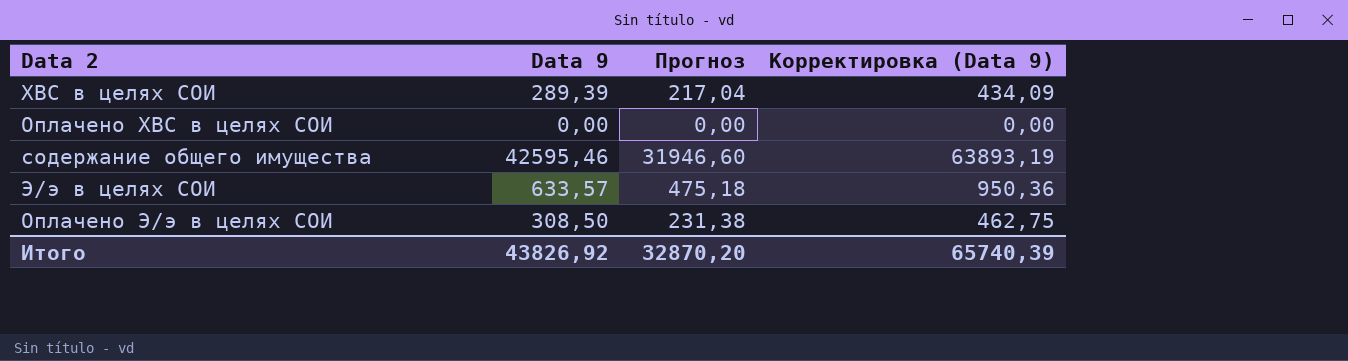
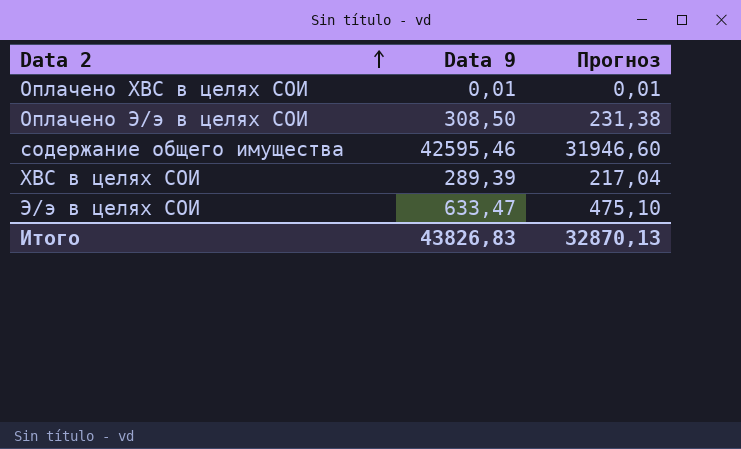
row order: none -> Data 2 ascending
column Корректировка (Data 9) | formula: [Data 9] * 1,5 -> none
Оплачено ХВС в целях СОИ | Data 9: 0,00 -> 0,01
Оплачено ХВС в целях СОИ | Прогноз: 0,00 -> 0,01
Э/э в целях СОИ | Data 9: 633,57 -> 633,47
Э/э в целях СОИ | Прогноз: 475,18 -> 475,10
Итого | Data 9: 43826,92 -> 43826,83
Итого | Прогноз: 32870,20 -> 32870,13

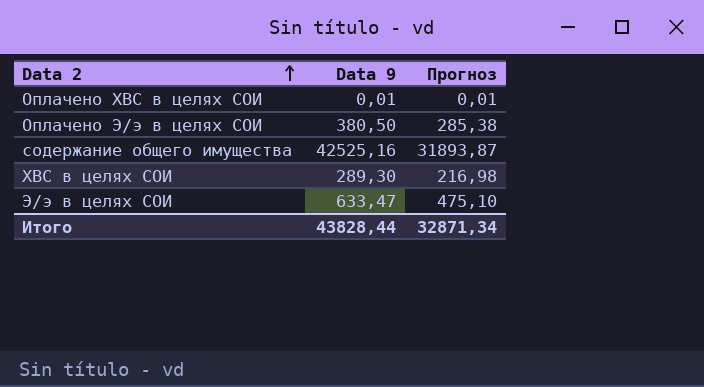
Оплачено Э/э в целях СОИ | Data 9: 308,50 -> 380,50
Оплачено Э/э в целях СОИ | Прогноз: 231,38 -> 285,38
содержание общего имущества | Data 9: 42595,46 -> 42525,16
содержание общего имущества | Прогноз: 31946,60 -> 31893,87
ХВС в целях СОИ | Data 9: 289,39 -> 289,30
ХВС в целях СОИ | Прогноз: 217,04 -> 216,98
Итого | Data 9: 43826,83 -> 43828,44
Итого | Прогноз: 32870,13 -> 32871,34

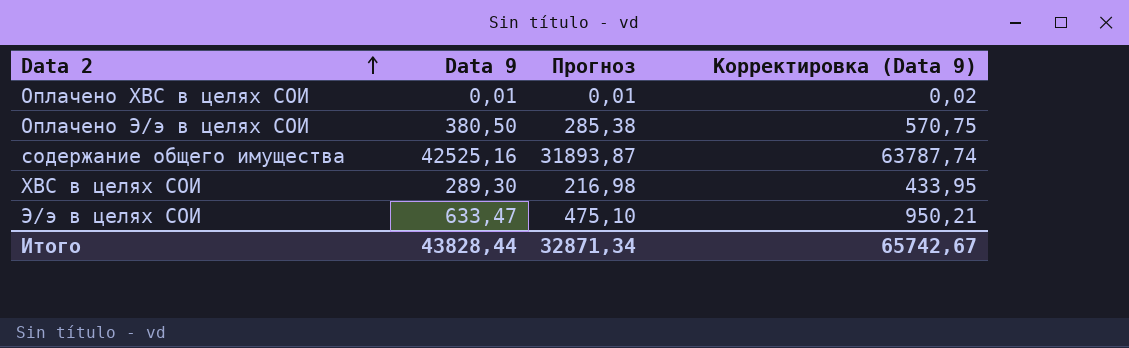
column Корректировка (Data 9) | formula: none -> [Data 9] * 1,5

